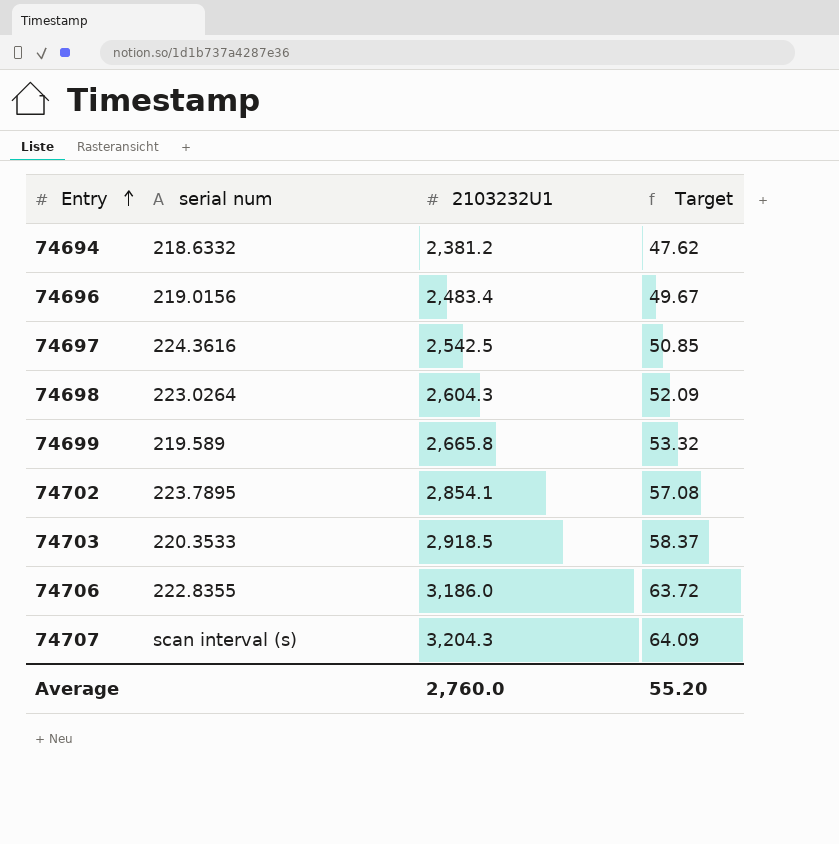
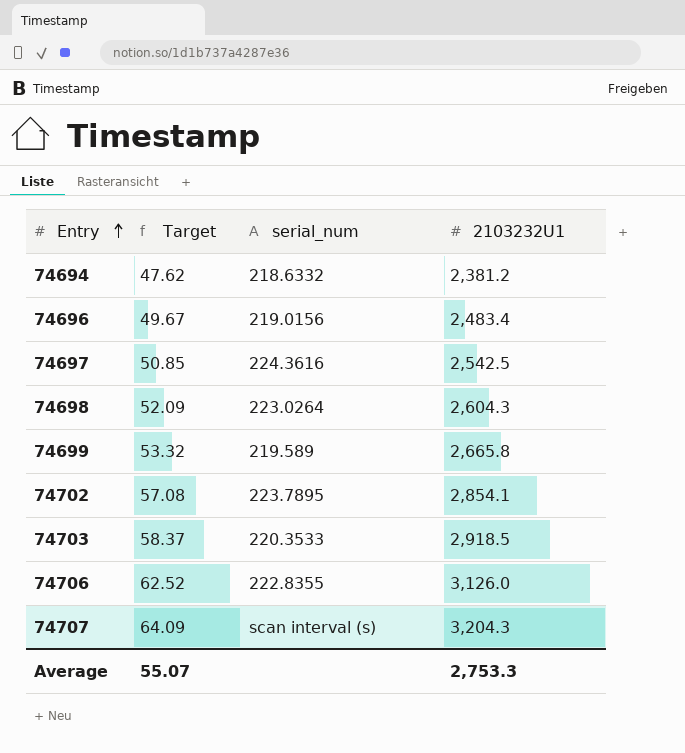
column Target | position: 4 -> 2
column name: serial num -> serial_num
74706 | Target: 63.72 -> 62.52
74706 | 2103232U1: 3,186.0 -> 3,126.0
Average | Target: 55.20 -> 55.07
Average | 2103232U1: 2,760.0 -> 2,753.3

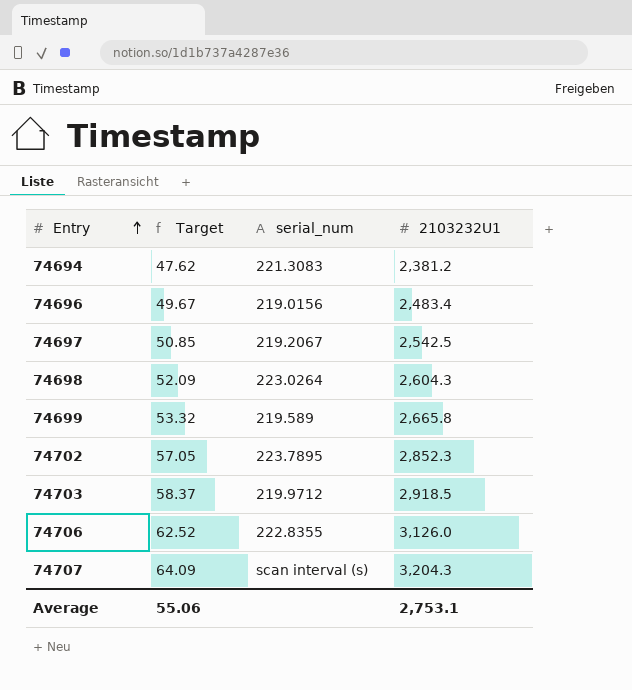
74694 | serial_num: 218.6332 -> 221.3083
74697 | serial_num: 224.3616 -> 219.2067
74702 | Target: 57.08 -> 57.05
74702 | 2103232U1: 2,854.1 -> 2,852.3
74703 | serial_num: 220.3533 -> 219.9712
Average | Target: 55.07 -> 55.06
Average | 2103232U1: 2,753.3 -> 2,753.1

